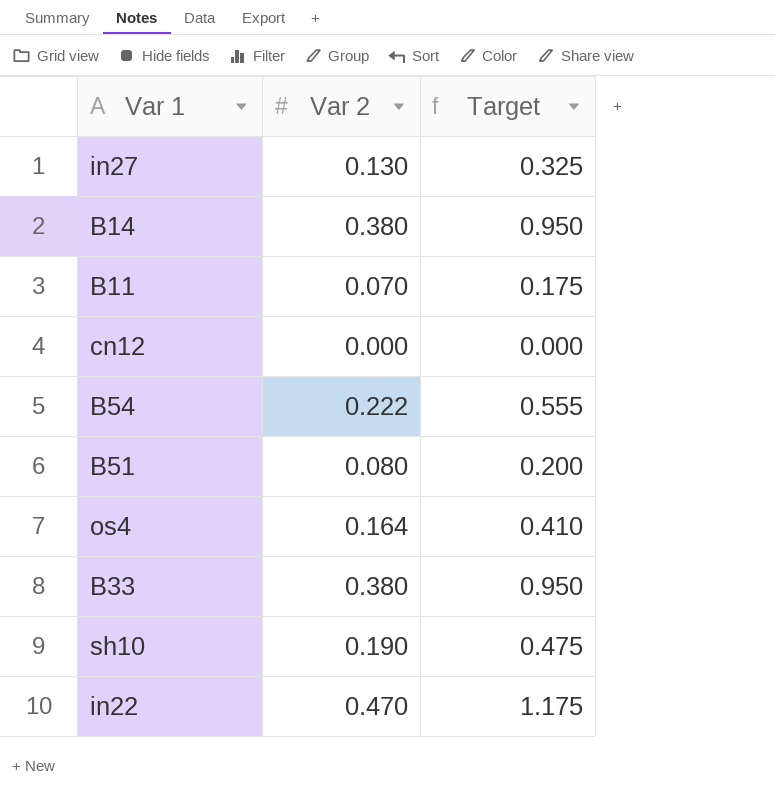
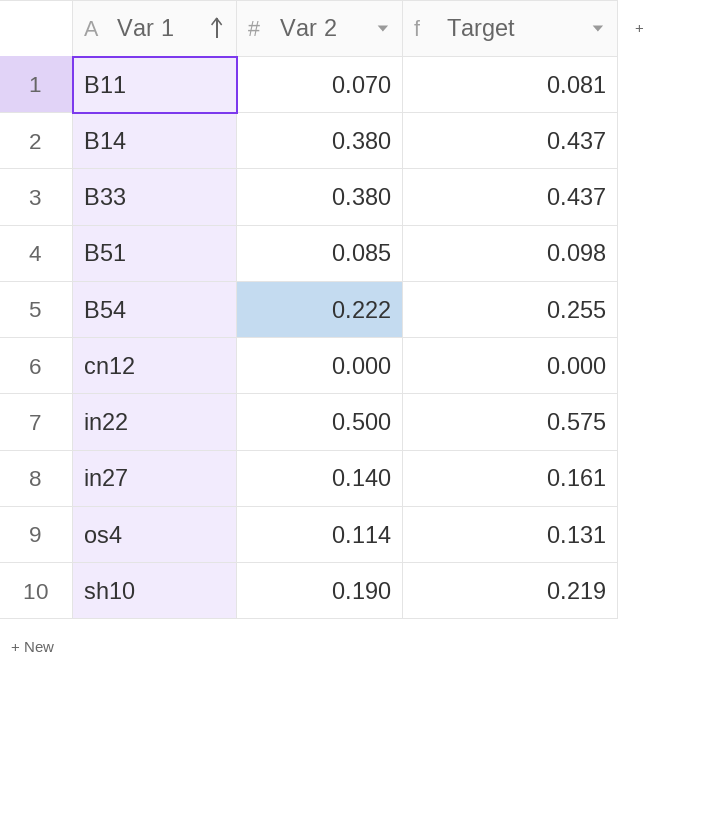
row order: none -> Var 1 ascending
column Target | formula: [Var 2] * 2.5 -> [Var 2] * 1.15
B51 | Var 2: 0.080 -> 0.085
in22 | Var 2: 0.470 -> 0.500
in27 | Var 2: 0.130 -> 0.140
os4 | Var 2: 0.164 -> 0.114

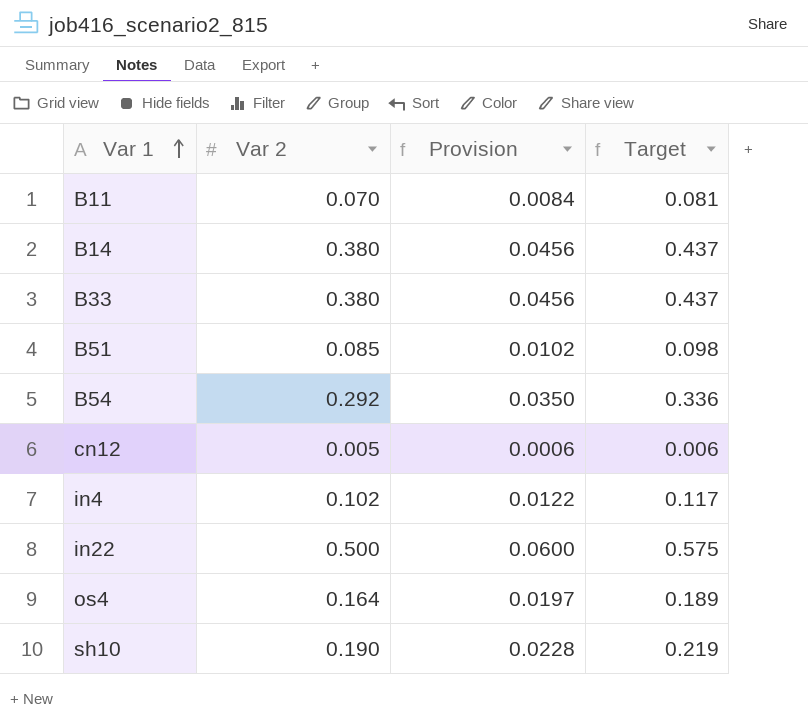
column Provision | formula: none -> [Var 2] * 0.12
row in27: 0.140 | 0.161 -> none
B54 | Var 2: 0.222 -> 0.292
B54 | Target: 0.255 -> 0.336
cn12 | Var 2: 0.000 -> 0.005
cn12 | Target: 0.000 -> 0.006
row in4: none -> 0.102 | 0.0122 | 0.117
os4 | Var 2: 0.114 -> 0.164
os4 | Target: 0.131 -> 0.189

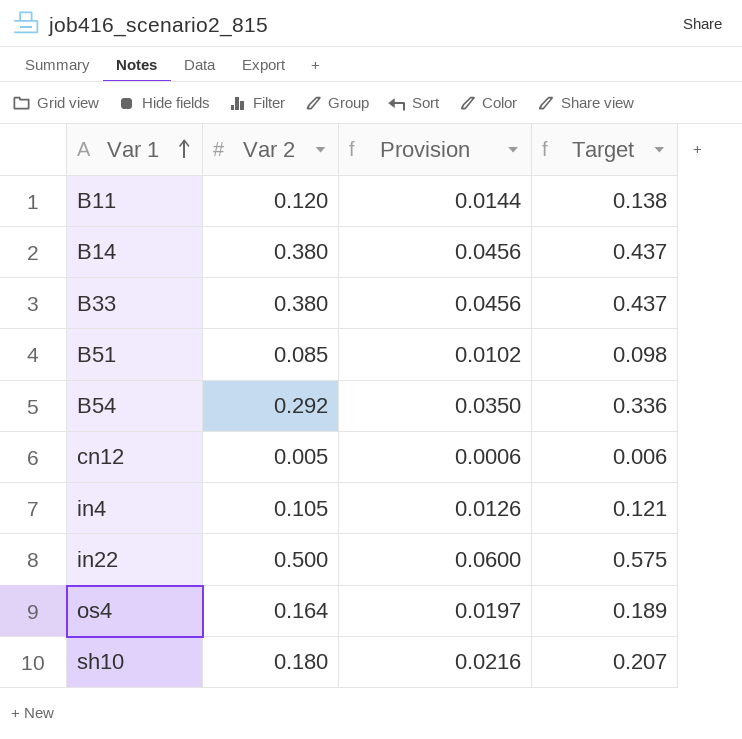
B11 | Var 2: 0.070 -> 0.120
B11 | Provision: 0.0084 -> 0.0144
B11 | Target: 0.081 -> 0.138
in4 | Var 2: 0.102 -> 0.105
in4 | Provision: 0.0122 -> 0.0126
in4 | Target: 0.117 -> 0.121
sh10 | Var 2: 0.190 -> 0.180
sh10 | Provision: 0.0228 -> 0.0216
sh10 | Target: 0.219 -> 0.207

